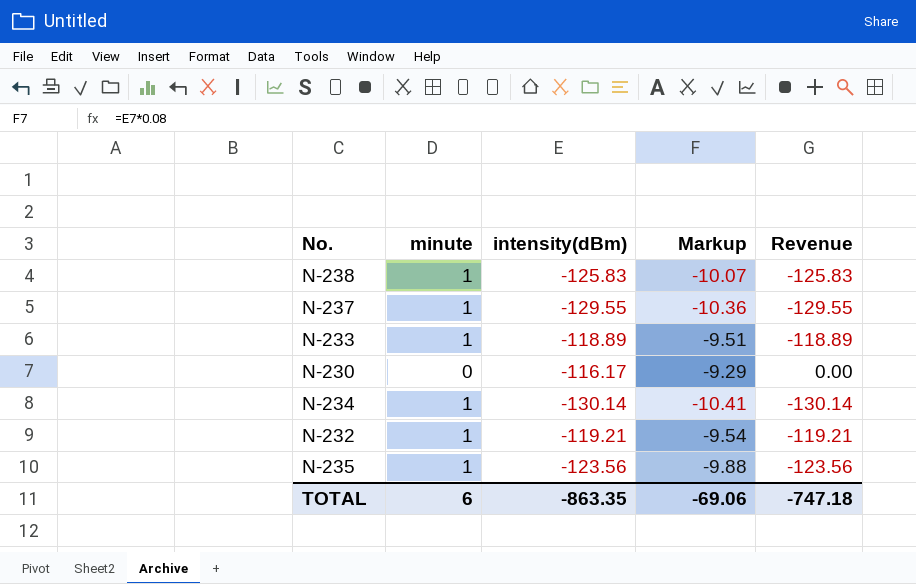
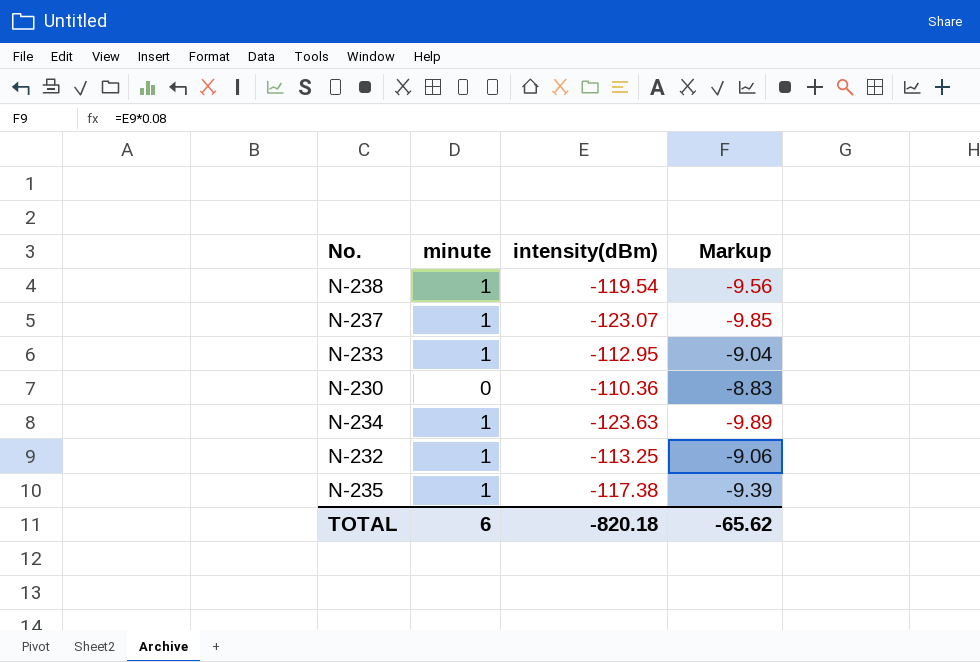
column Revenue | formula: [minute] * [intensity(dBm)] -> none
N-238 | intensity(dBm): -125.83 -> -119.54
N-238 | Markup: -10.07 -> -9.56
N-237 | intensity(dBm): -129.55 -> -123.07
N-237 | Markup: -10.36 -> -9.85
N-233 | intensity(dBm): -118.89 -> -112.95
N-233 | Markup: -9.51 -> -9.04
N-230 | intensity(dBm): -116.17 -> -110.36
N-230 | Markup: -9.29 -> -8.83
N-234 | intensity(dBm): -130.14 -> -123.63
N-234 | Markup: -10.41 -> -9.89
N-232 | intensity(dBm): -119.21 -> -113.25
N-232 | Markup: -9.54 -> -9.06
N-235 | intensity(dBm): -123.56 -> -117.38
N-235 | Markup: -9.88 -> -9.39
TOTAL | intensity(dBm): -863.35 -> -820.18
TOTAL | Markup: -69.06 -> -65.62

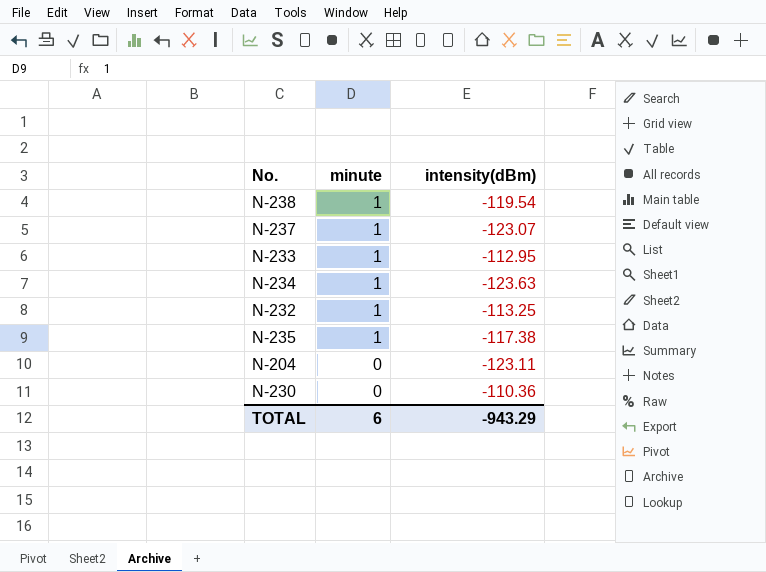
row order: none -> minute descending
column Markup | formula: [intensity(dBm)] * 0.08 -> none
row N-204: none -> 0 | -123.11
TOTAL | intensity(dBm): -820.18 -> -943.29

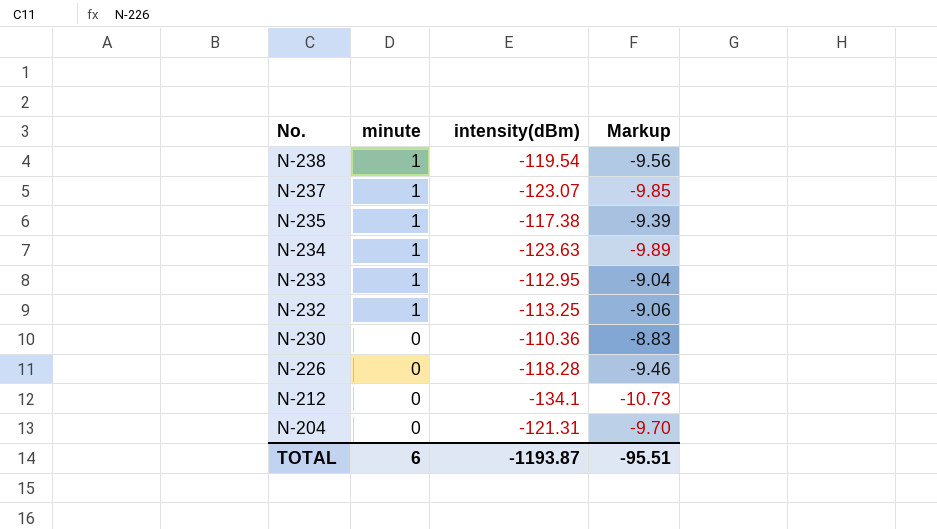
row order: minute descending -> No. descending
column Markup | formula: none -> [intensity(dBm)] * 0.08
row N-226: none -> 0 | -118.28 | -9.46
row N-212: none -> 0 | -134.1 | -10.73
N-204 | intensity(dBm): -123.11 -> -121.31
TOTAL | intensity(dBm): -943.29 -> -1193.87

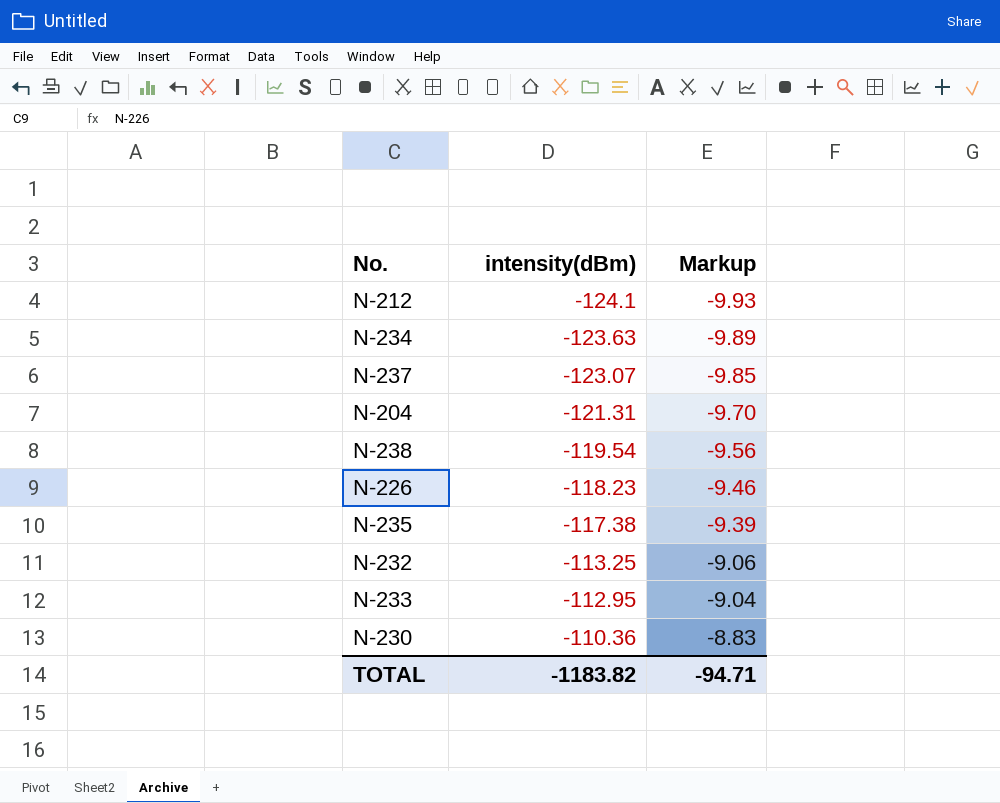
row order: No. descending -> intensity(dBm) ascending
column minute | position: 2 -> none
N-212 | intensity(dBm): -134.1 -> -124.1
N-212 | Markup: -10.73 -> -9.93
N-226 | intensity(dBm): -118.28 -> -118.23
TOTAL | intensity(dBm): -1193.87 -> -1183.82
TOTAL | Markup: -95.51 -> -94.71

